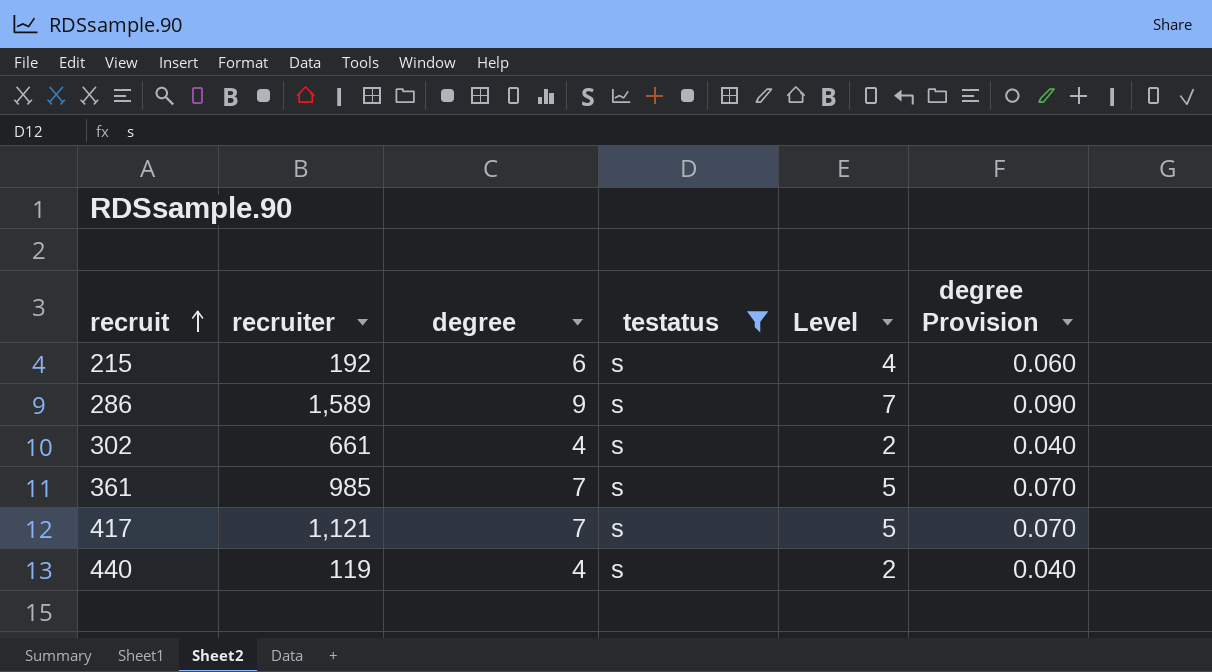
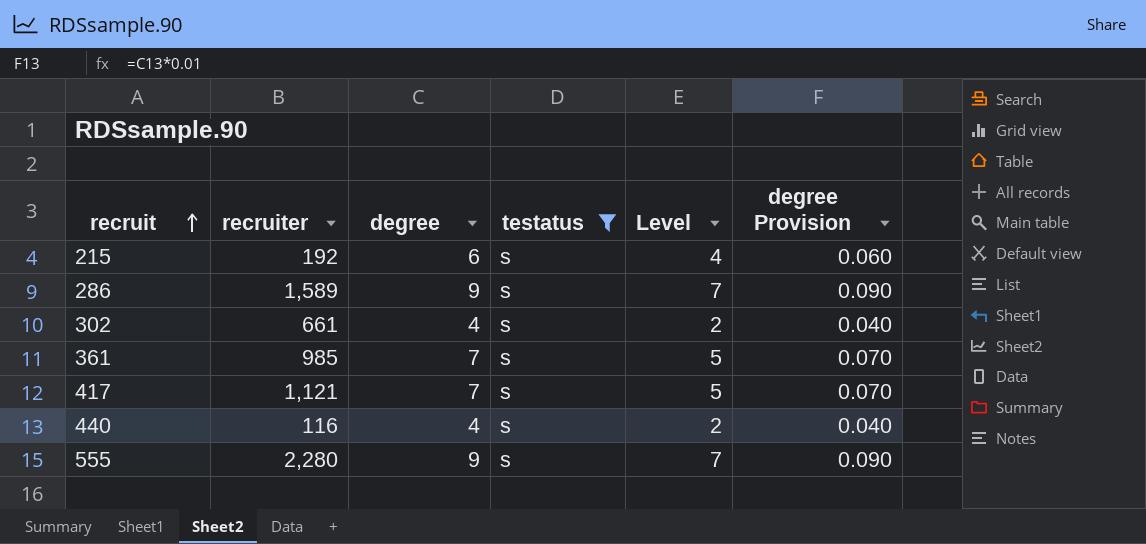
440 | recruiter: 119 -> 116
row 555: none -> 2,280 | 9 | s | 7 | 0.090

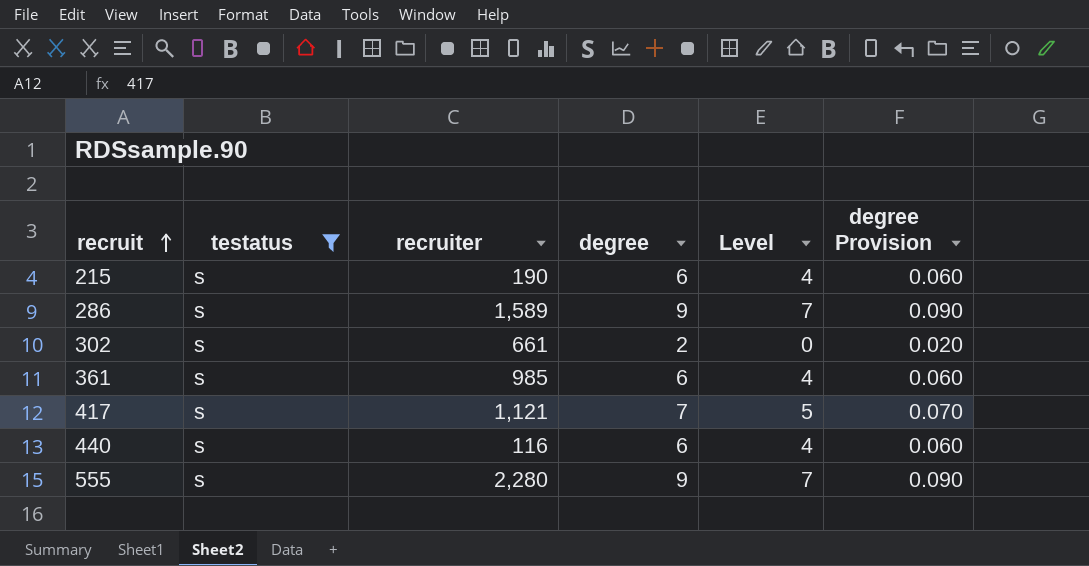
column testatus | position: 4 -> 2
215 | recruiter: 192 -> 190
302 | degree: 4 -> 2
302 | Level: 2 -> 0
302 | degree Provision: 0.040 -> 0.020
361 | degree: 7 -> 6
361 | Level: 5 -> 4
361 | degree Provision: 0.070 -> 0.060
440 | degree: 4 -> 6
440 | Level: 2 -> 4
440 | degree Provision: 0.040 -> 0.060

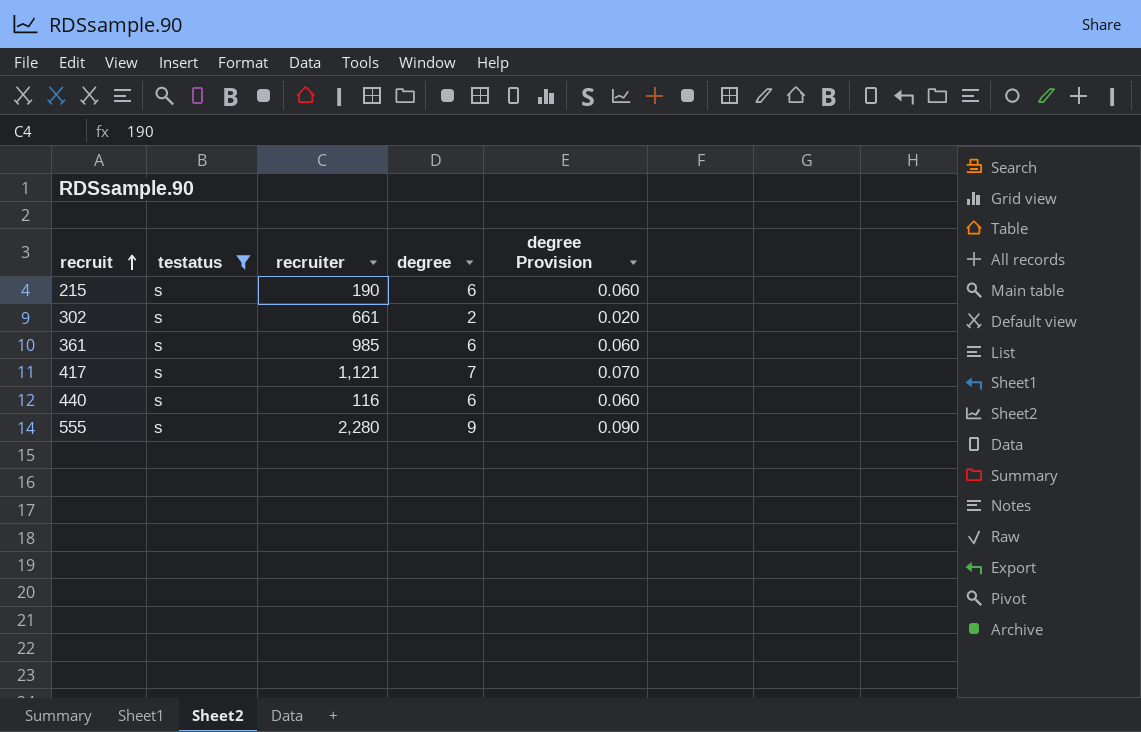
column Level | formula: [degree] - 2 -> none
row 286: s | 1,589 | 9 | 7 | 0.090 -> none

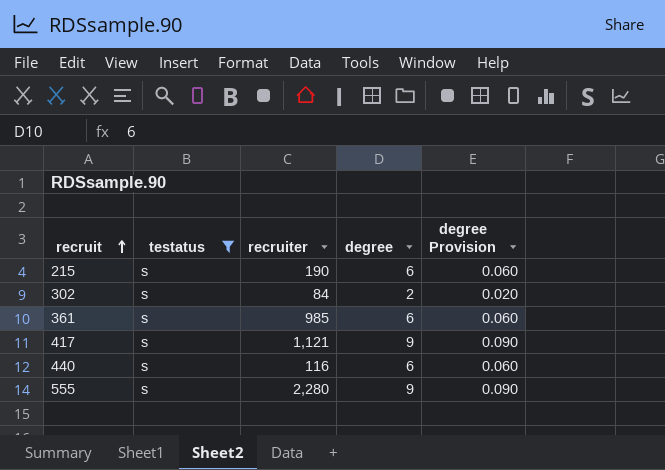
302 | recruiter: 661 -> 84
417 | degree: 7 -> 9
417 | degree Provision: 0.070 -> 0.090

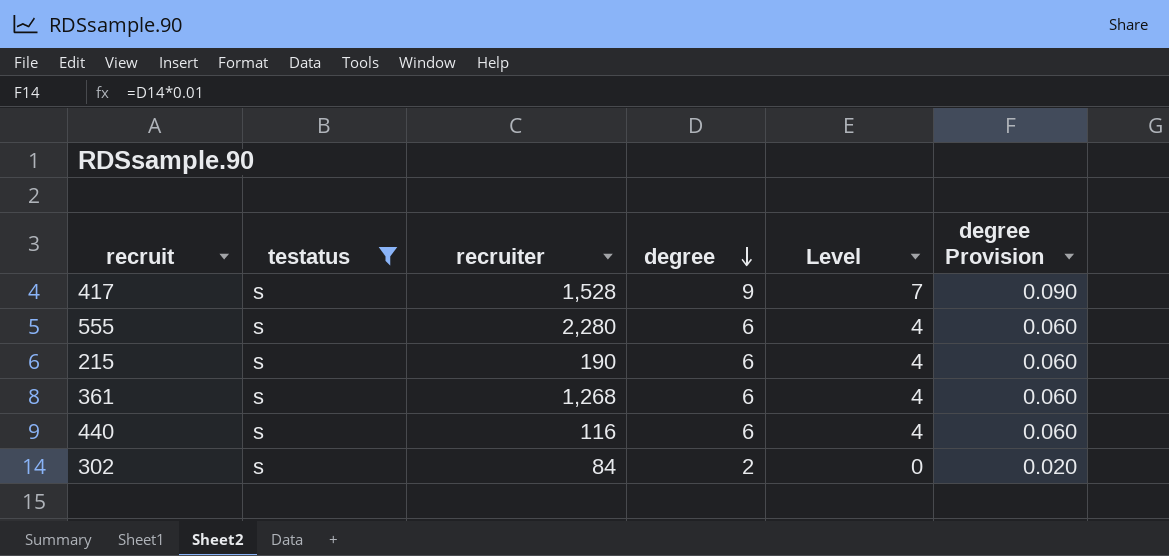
row order: recruit ascending -> degree descending
column Level | formula: none -> [degree] - 2
417 | recruiter: 1,121 -> 1,528
555 | degree: 9 -> 6
555 | degree Provision: 0.090 -> 0.060
361 | recruiter: 985 -> 1,268

